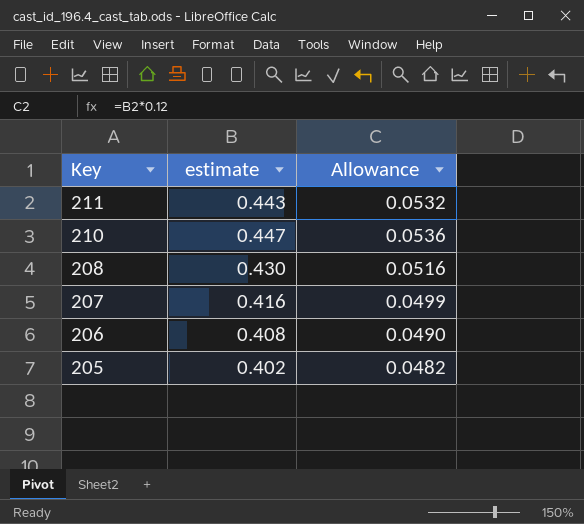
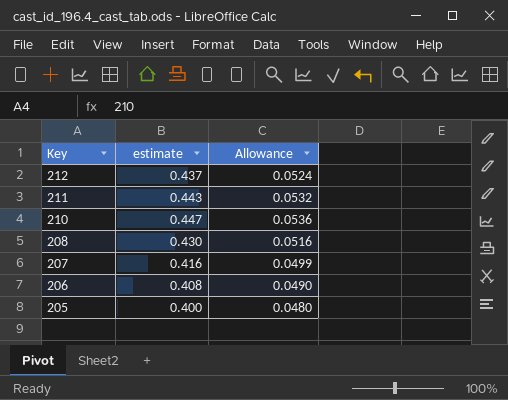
row 212: none -> 0.437 | 0.0524
205 | estimate: 0.402 -> 0.400
205 | Allowance: 0.0482 -> 0.0480

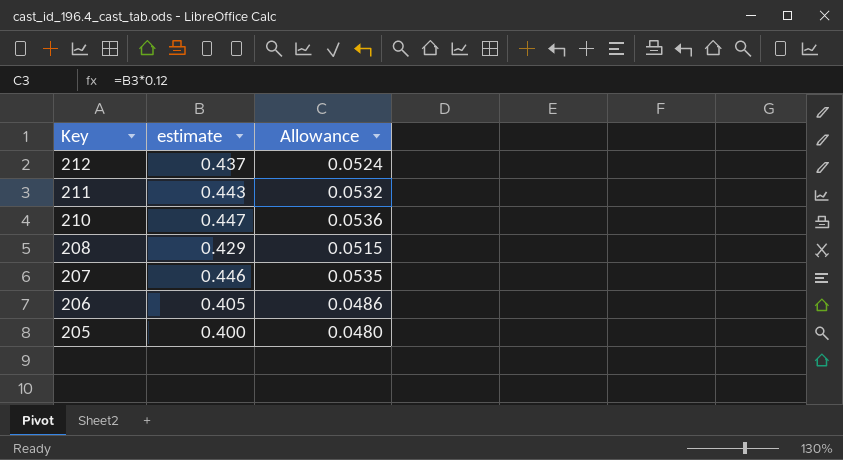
208 | estimate: 0.430 -> 0.429
208 | Allowance: 0.0516 -> 0.0515
207 | estimate: 0.416 -> 0.446
207 | Allowance: 0.0499 -> 0.0535
206 | estimate: 0.408 -> 0.405
206 | Allowance: 0.0490 -> 0.0486

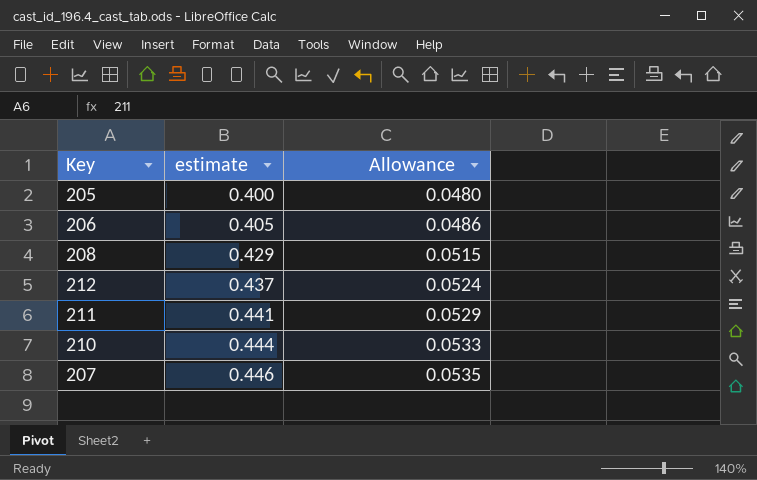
row order: Key descending -> estimate ascending
211 | estimate: 0.443 -> 0.441
211 | Allowance: 0.0532 -> 0.0529
210 | estimate: 0.447 -> 0.444
210 | Allowance: 0.0536 -> 0.0533

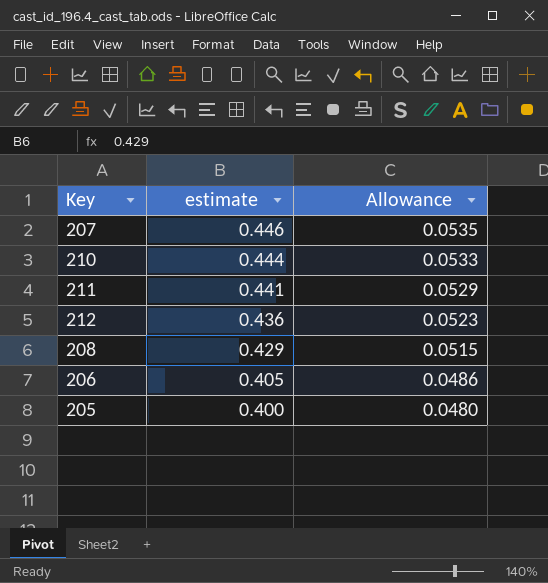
row order: estimate ascending -> estimate descending
212 | estimate: 0.437 -> 0.436
212 | Allowance: 0.0524 -> 0.0523

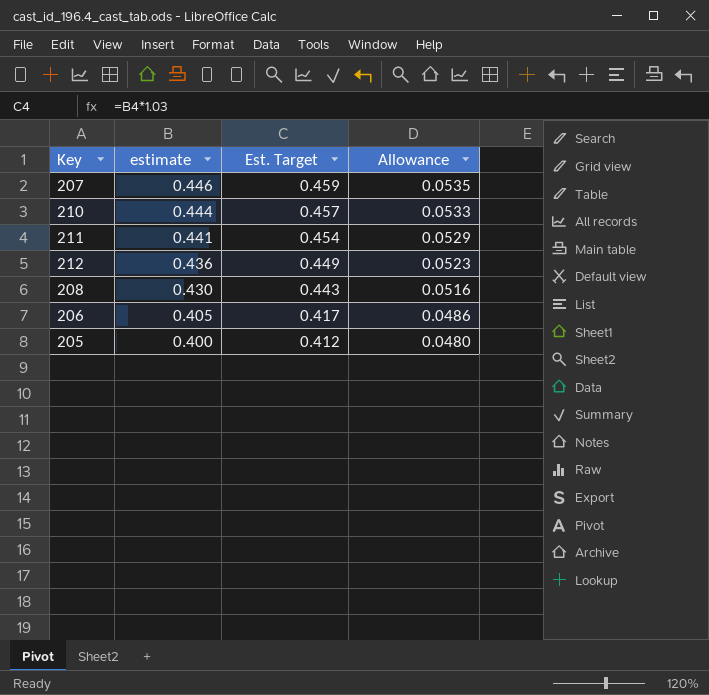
column Est. Target | formula: none -> [estimate] * 1.03
208 | estimate: 0.429 -> 0.430
208 | Allowance: 0.0515 -> 0.0516

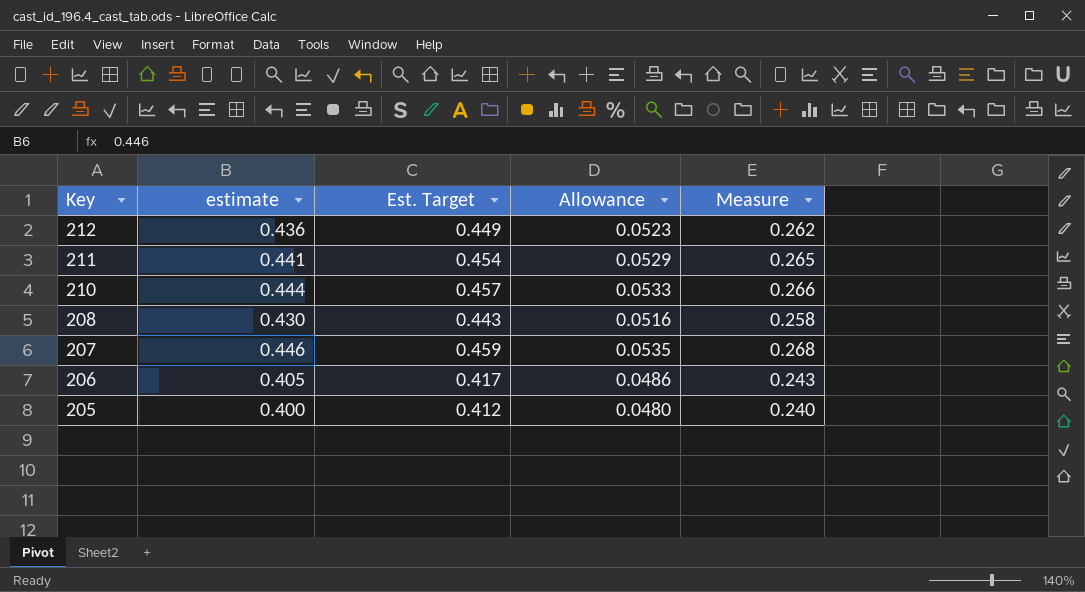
row order: estimate descending -> Key descending
column Measure | formula: none -> [estimate] * 0.6

